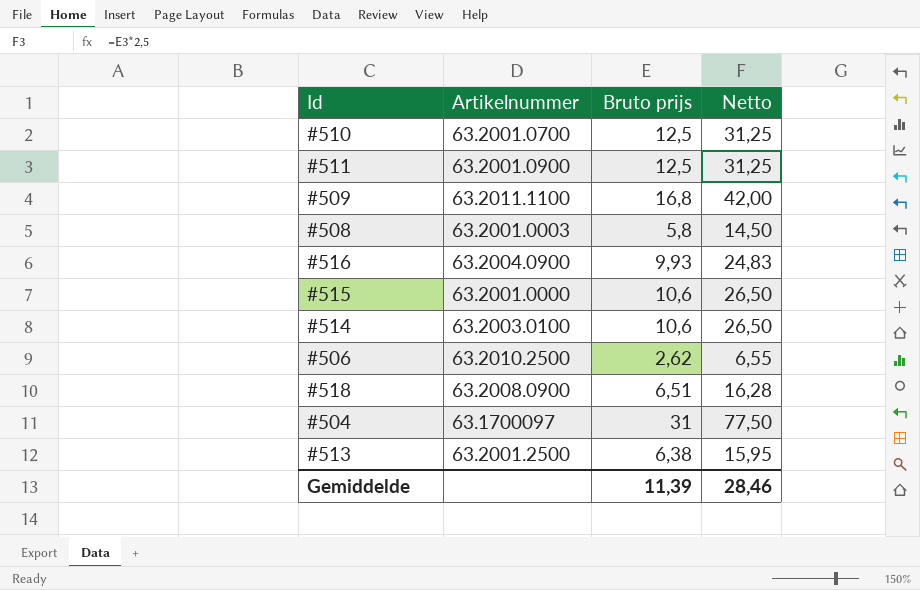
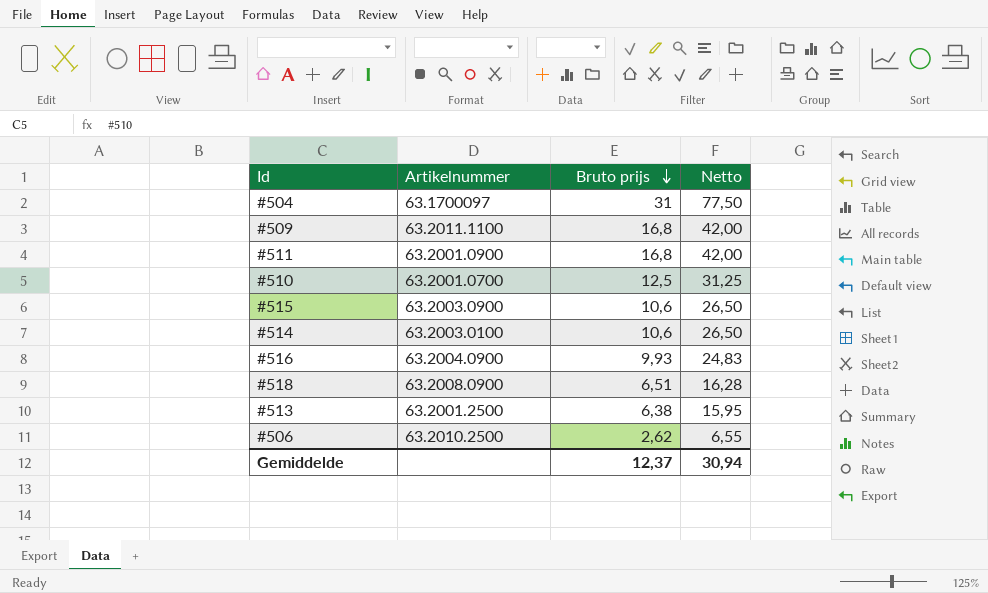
row order: none -> Bruto prijs descending
row #508: 63.2001.0003 | 5,8 | 14,50 -> none
#511 | Bruto prijs: 12,5 -> 16,8
#511 | Netto: 31,25 -> 42,00
#515 | Artikelnummer: 63.2001.0000 -> 63.2003.0900
Gemiddelde | Bruto prijs: 11,39 -> 12,37
Gemiddelde | Netto: 28,46 -> 30,94

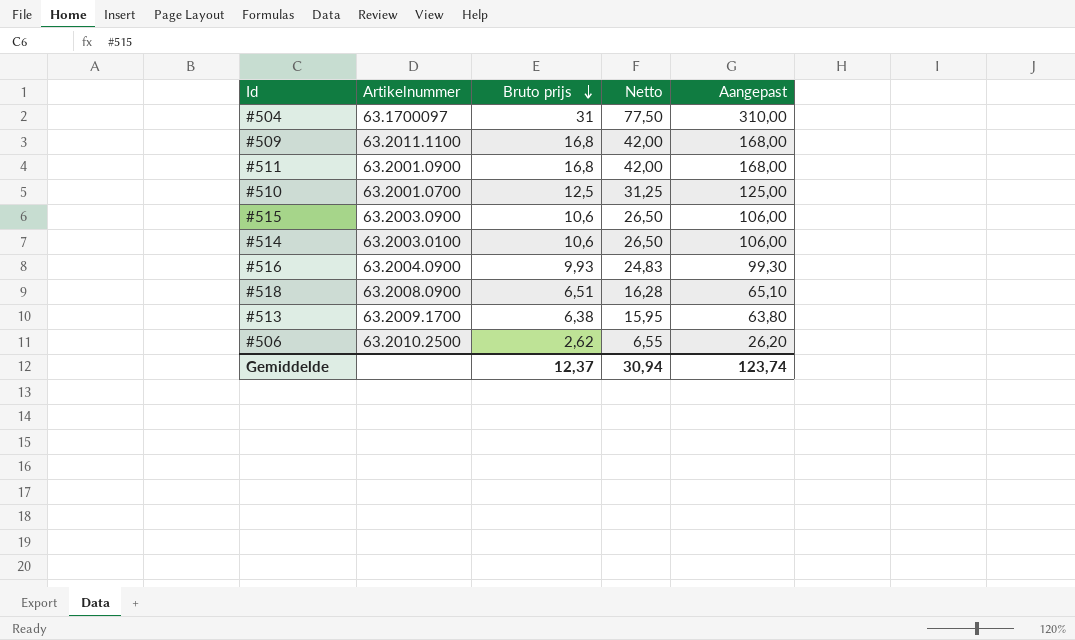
column Aangepast | formula: none -> [Bruto prijs] * 10
#513 | Artikelnummer: 63.2001.2500 -> 63.2009.1700

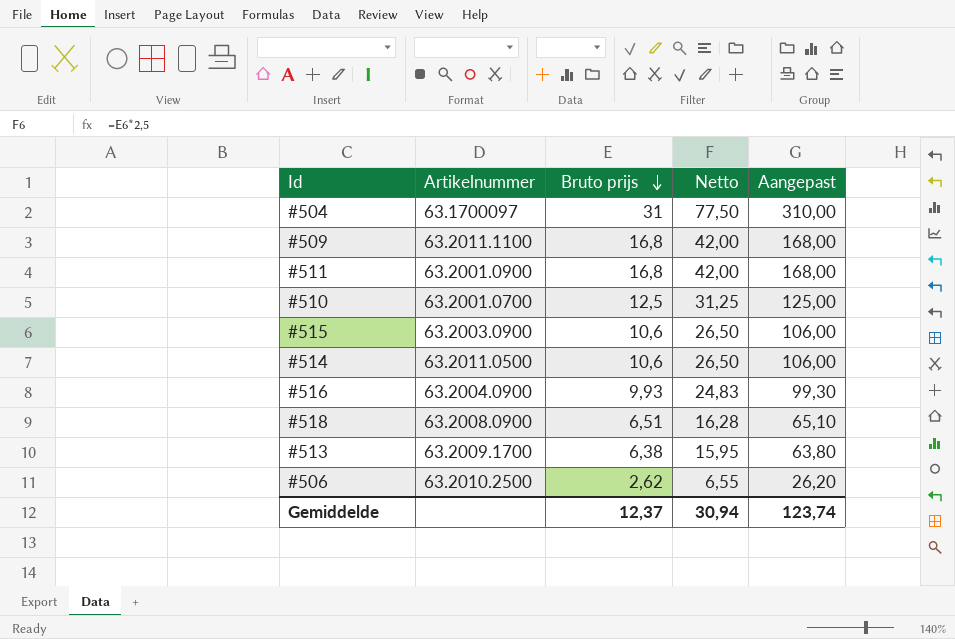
#514 | Artikelnummer: 63.2003.0100 -> 63.2011.0500

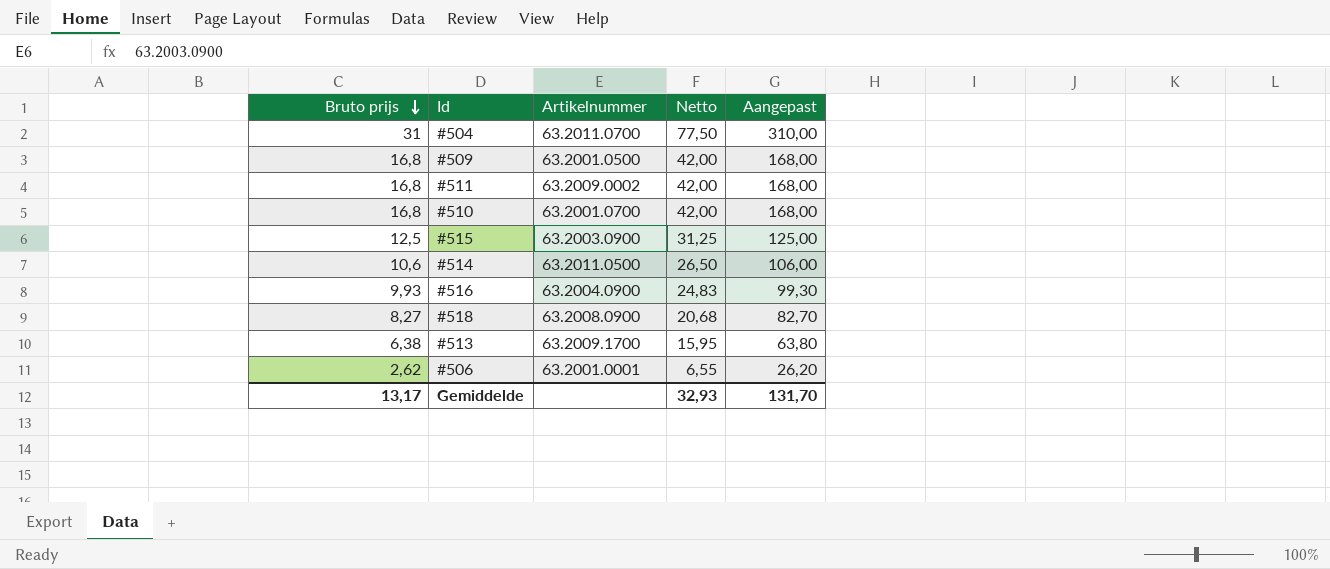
column Bruto prijs | position: 3 -> 1
#504 | Artikelnummer: 63.1700097 -> 63.2011.0700
#509 | Artikelnummer: 63.2011.1100 -> 63.2001.0500
#511 | Artikelnummer: 63.2001.0900 -> 63.2009.0002
#510 | Bruto prijs: 12,5 -> 16,8
#510 | Netto: 31,25 -> 42,00
#510 | Aangepast: 125,00 -> 168,00
#515 | Bruto prijs: 10,6 -> 12,5
#515 | Netto: 26,50 -> 31,25
#515 | Aangepast: 106,00 -> 125,00
#518 | Bruto prijs: 6,51 -> 8,27
#518 | Netto: 16,28 -> 20,68
#518 | Aangepast: 65,10 -> 82,70
#506 | Artikelnummer: 63.2010.2500 -> 63.2001.0001
Gemiddelde | Bruto prijs: 12,37 -> 13,17
Gemiddelde | Netto: 30,94 -> 32,93
Gemiddelde | Aangepast: 123,74 -> 131,70

